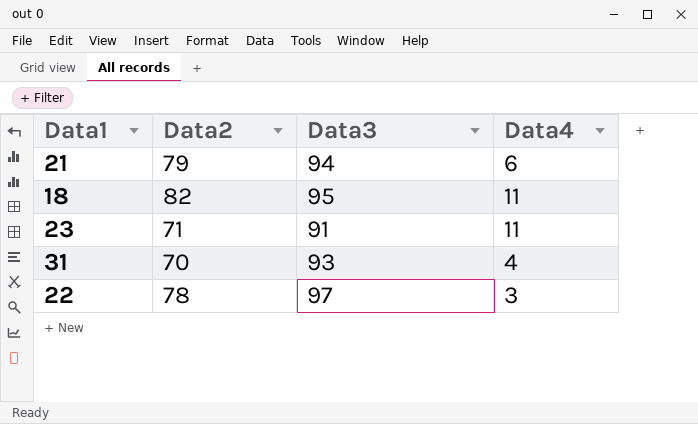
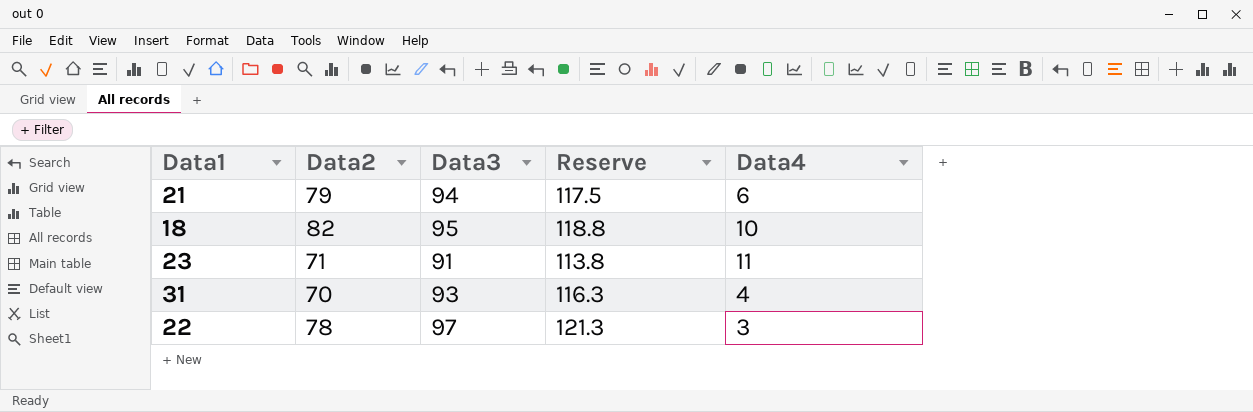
column Reserve | formula: none -> [Data3] * 1.25
18 | Data4: 11 -> 10

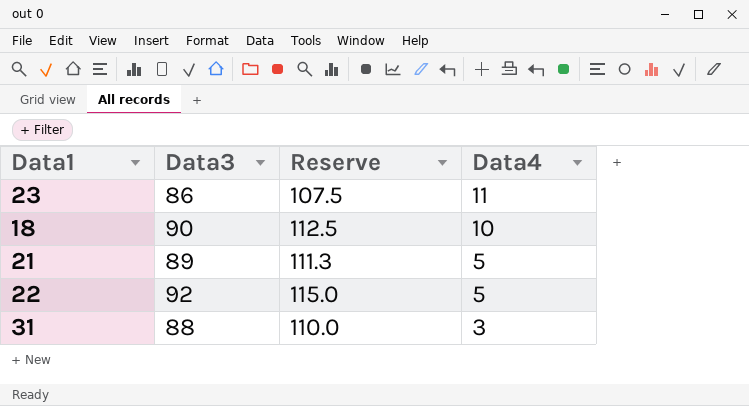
row order: none -> Data4 descending
column Data2 | position: 2 -> none
23 | Data3: 91 -> 86
23 | Reserve: 113.8 -> 107.5
18 | Data3: 95 -> 90
18 | Reserve: 118.8 -> 112.5
21 | Data3: 94 -> 89
21 | Reserve: 117.5 -> 111.3
21 | Data4: 6 -> 5
22 | Data3: 97 -> 92
22 | Reserve: 121.3 -> 115.0
22 | Data4: 3 -> 5
31 | Data3: 93 -> 88
31 | Reserve: 116.3 -> 110.0
31 | Data4: 4 -> 3

